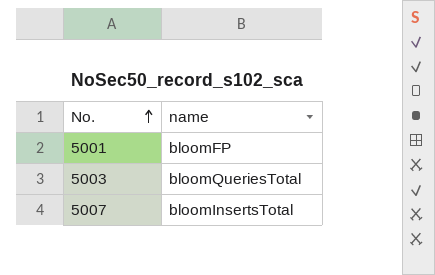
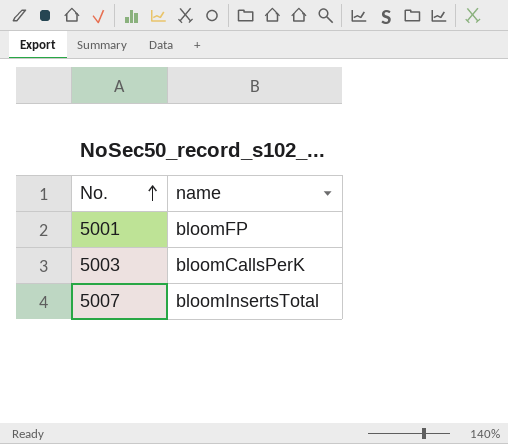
5003 | name: bloomQueriesTotal -> bloomCallsPerK

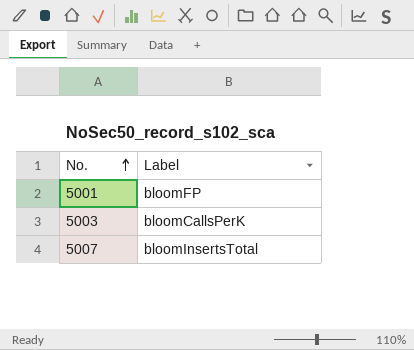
column name: name -> Label

